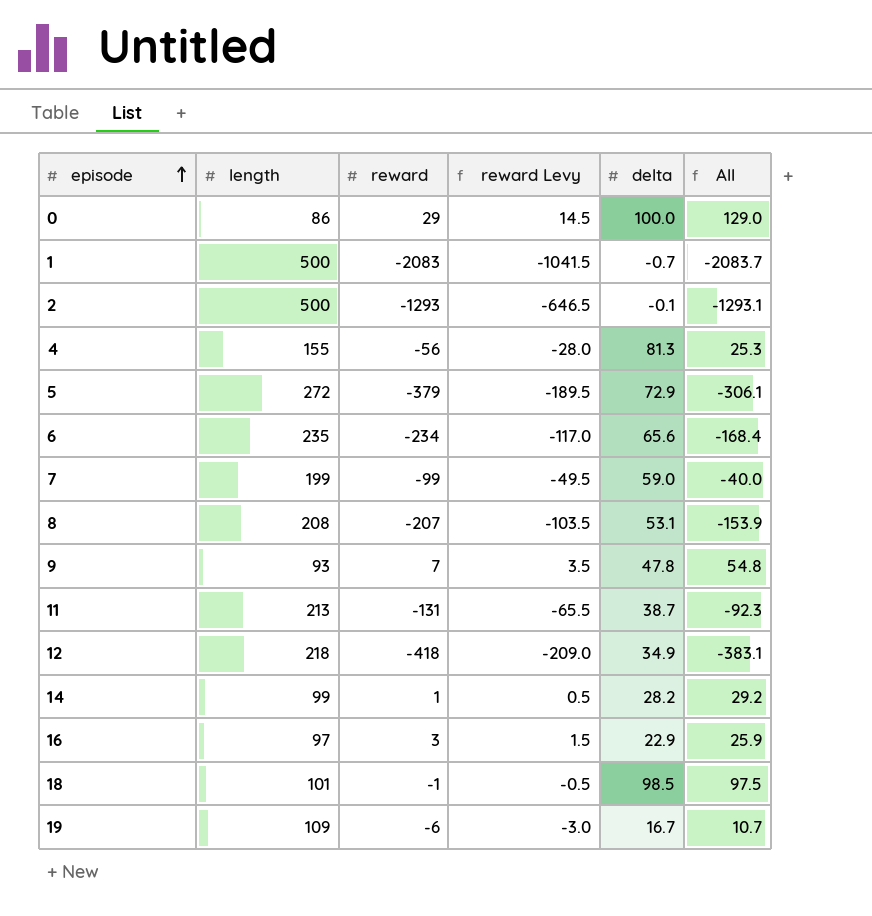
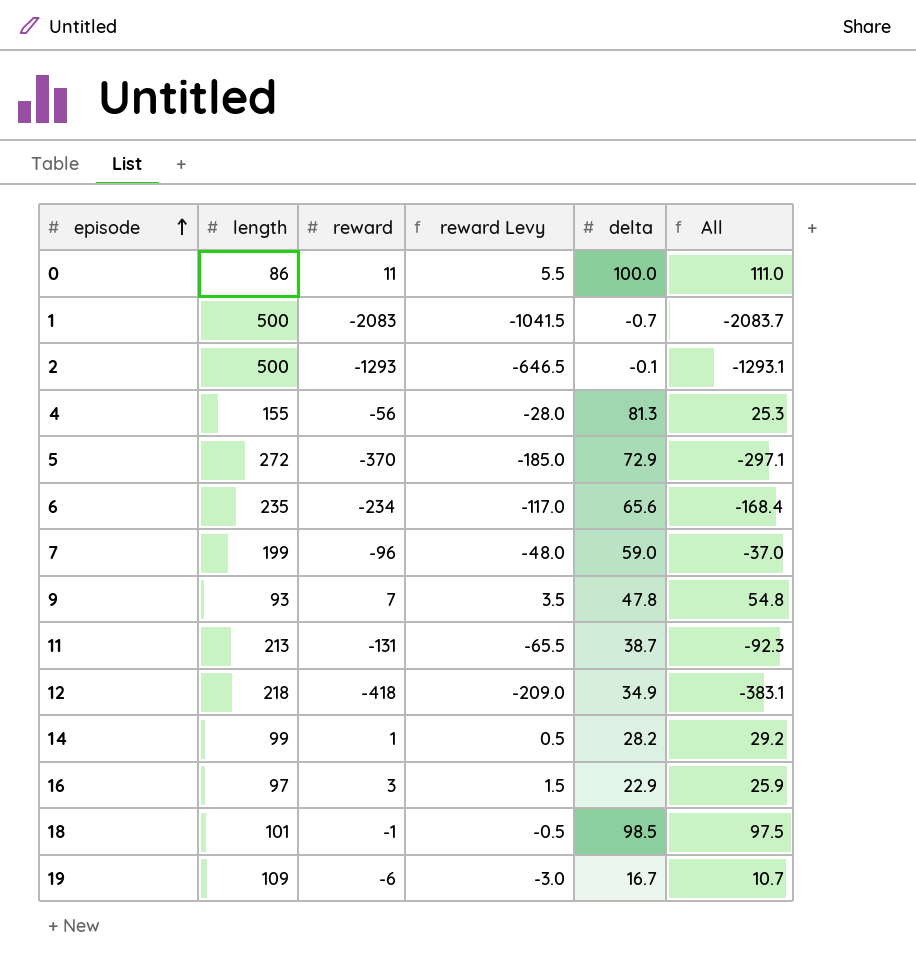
row 8: 208 | -207 | -103.5 | 53.1 | -153.9 -> none
0 | reward: 29 -> 11
0 | reward Levy: 14.5 -> 5.5
0 | All: 129.0 -> 111.0
5 | reward: -379 -> -370
5 | reward Levy: -189.5 -> -185.0
5 | All: -306.1 -> -297.1
7 | reward: -99 -> -96
7 | reward Levy: -49.5 -> -48.0
7 | All: -40.0 -> -37.0

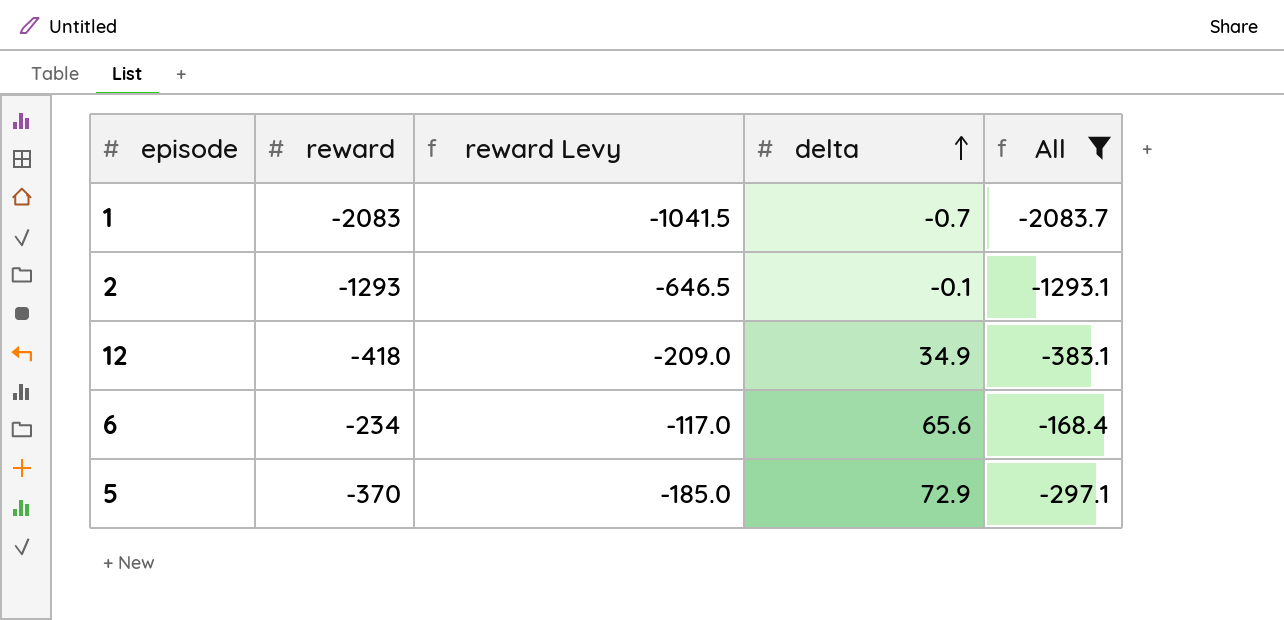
filter: none -> All <= -168.4
row order: episode ascending -> delta ascending
column length | position: 2 -> none

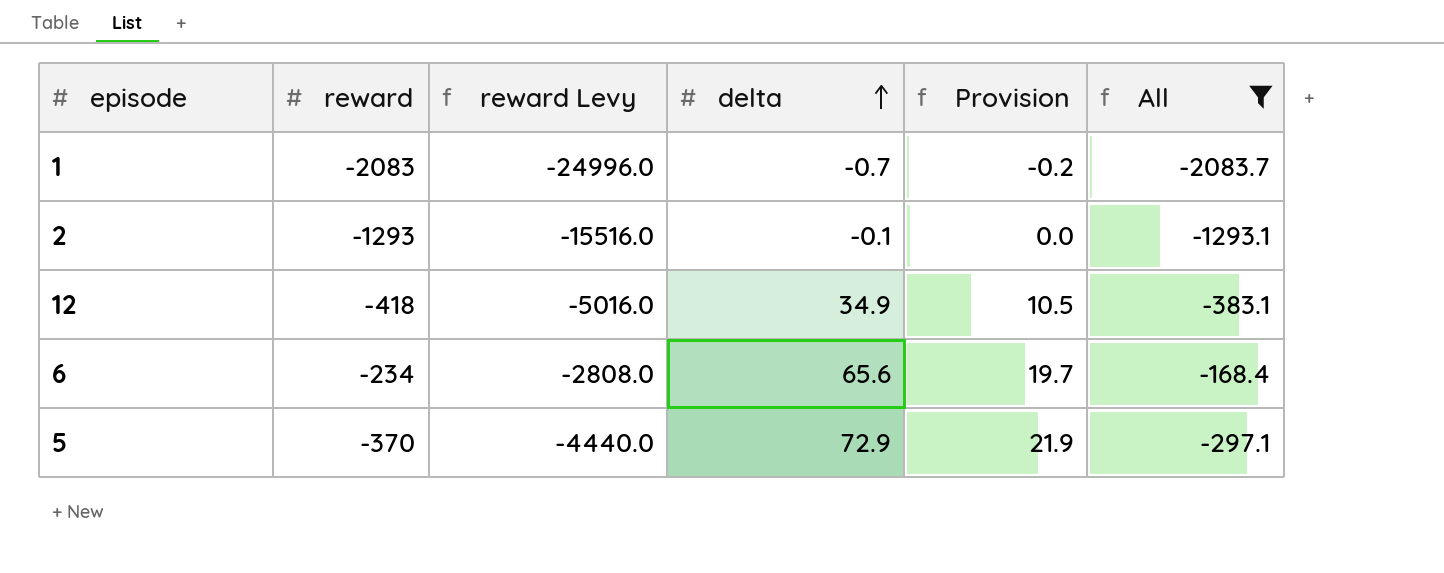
column reward Levy | formula: [reward] * 0.5 -> [reward] * 12
column Provision | formula: none -> [delta] * 0.3

